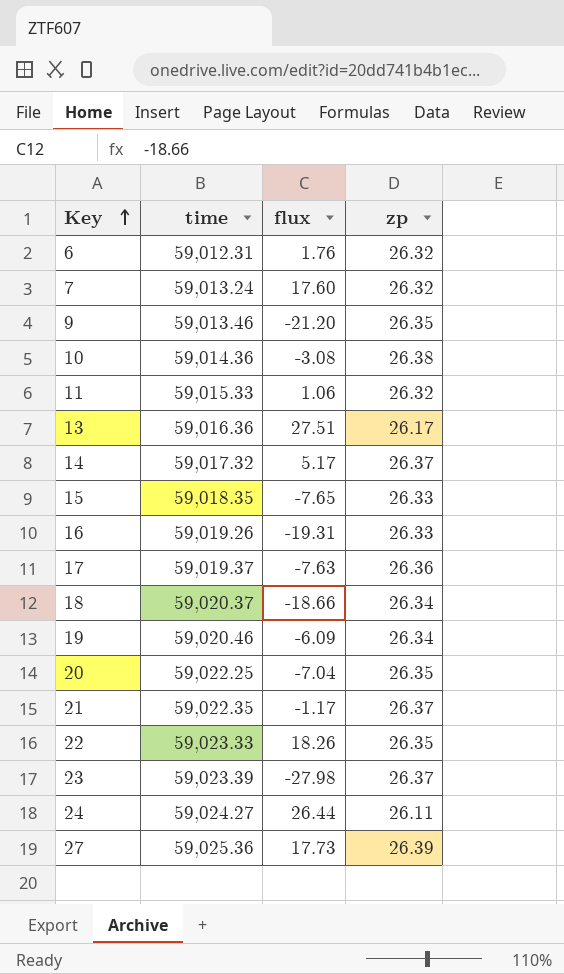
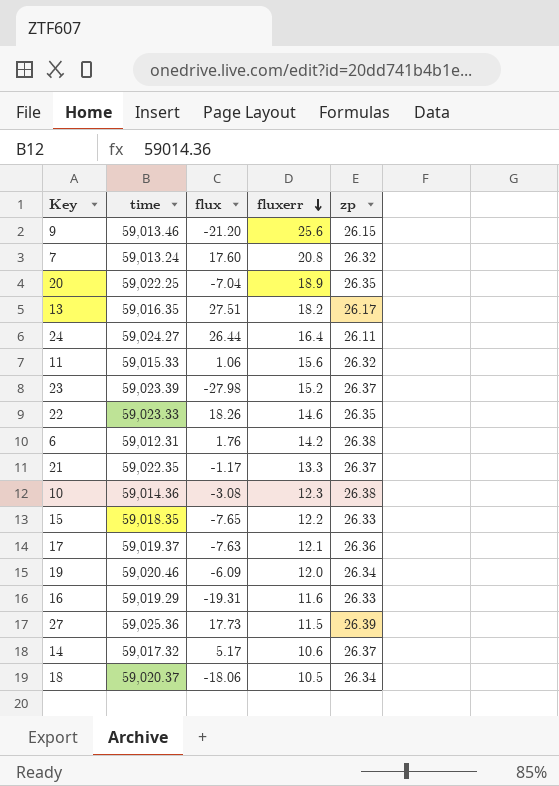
row order: Key ascending -> fluxerr descending
column fluxerr | position: none -> 4
9 | zp: 26.35 -> 26.15
13 | time: 59,016.36 -> 59,016.35
6 | zp: 26.32 -> 26.38
16 | time: 59,019.26 -> 59,019.29
18 | flux: -18.66 -> -18.06

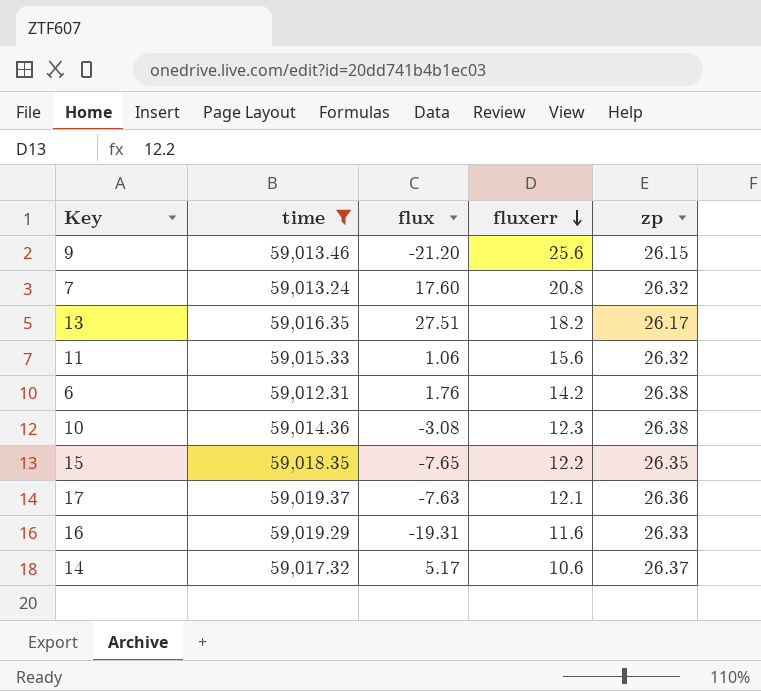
filter: none -> time <= 59,019.37
15 | zp: 26.33 -> 26.35

